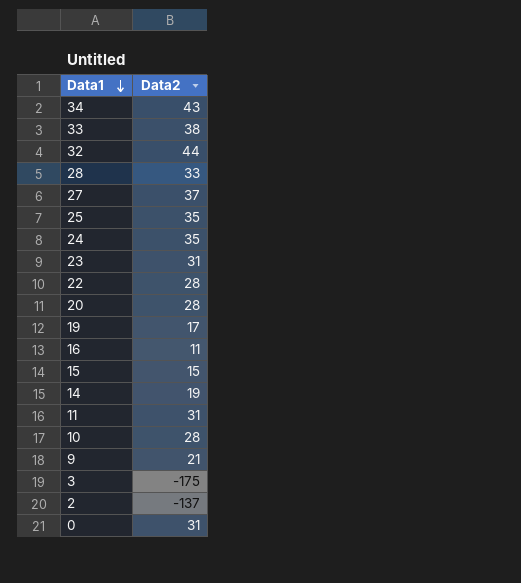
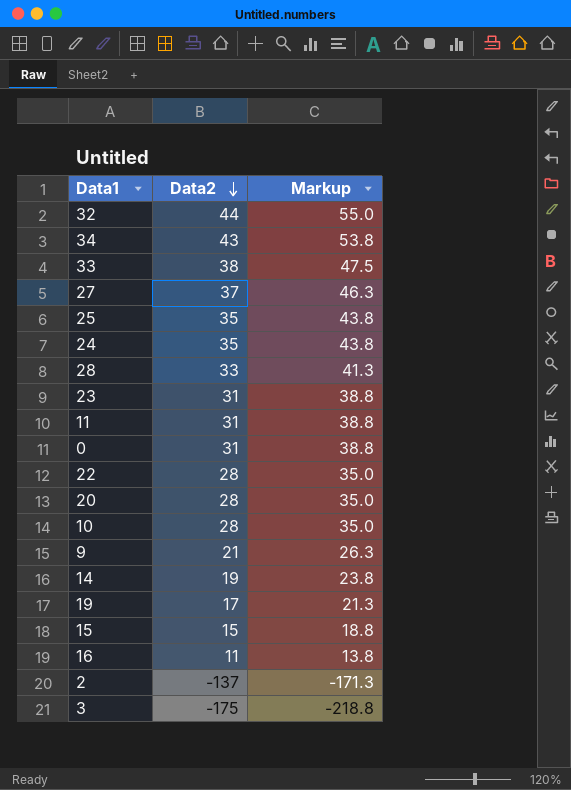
row order: Data1 descending -> Data2 descending
column Markup | formula: none -> [Data2] * 1.25

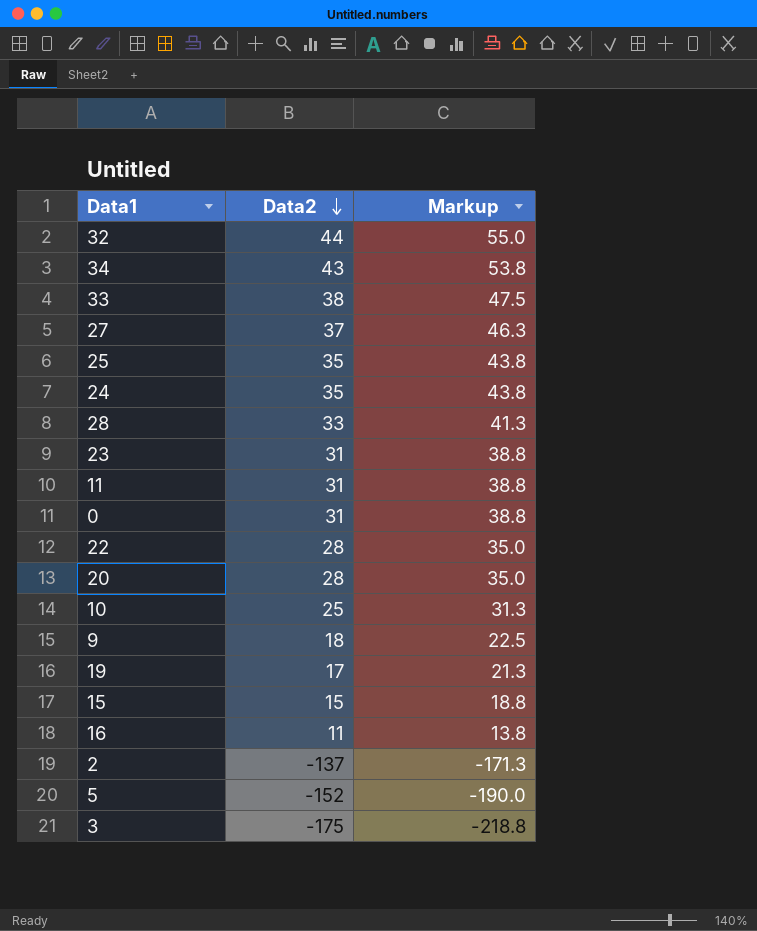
row 14: 19 | 23.8 -> none
10 | Data2: 28 -> 25
10 | Markup: 35.0 -> 31.3
9 | Data2: 21 -> 18
9 | Markup: 26.3 -> 22.5
row 5: none -> -152 | -190.0

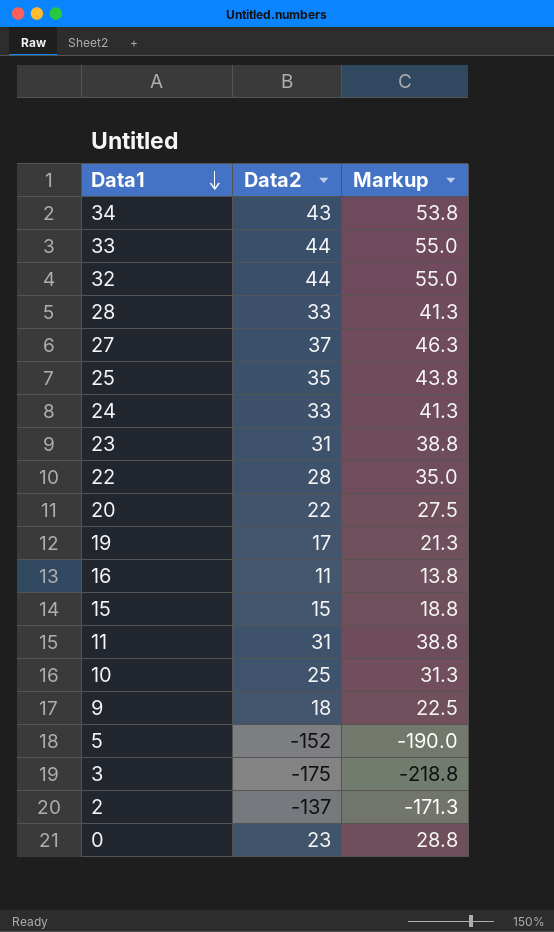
row order: Data2 descending -> Data1 descending
33 | Data2: 38 -> 44
33 | Markup: 47.5 -> 55.0
24 | Data2: 35 -> 33
24 | Markup: 43.8 -> 41.3
20 | Data2: 28 -> 22
20 | Markup: 35.0 -> 27.5
0 | Data2: 31 -> 23
0 | Markup: 38.8 -> 28.8

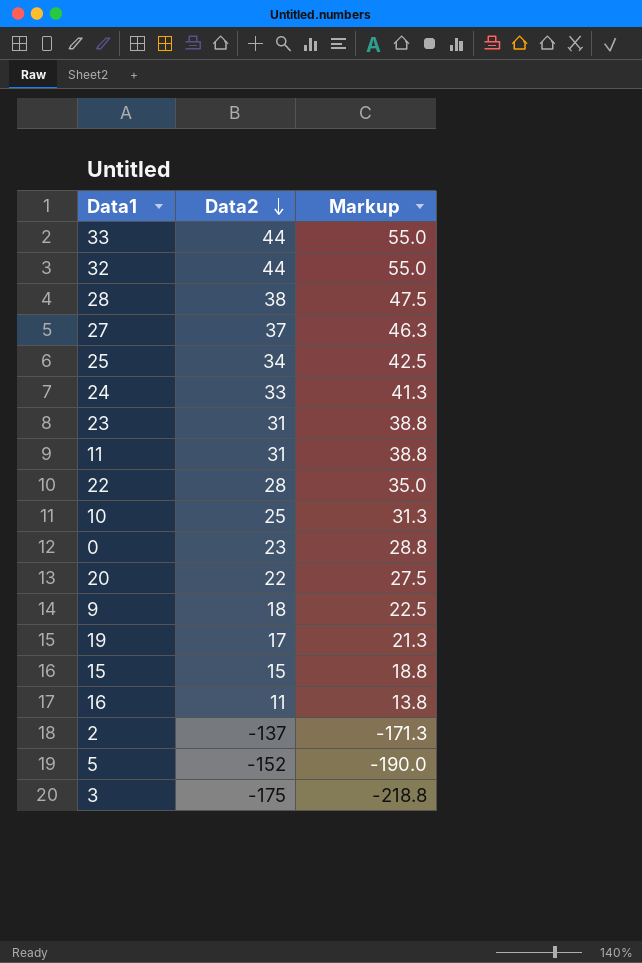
row order: Data1 descending -> Data2 descending
row 34: 43 | 53.8 -> none
28 | Data2: 33 -> 38
28 | Markup: 41.3 -> 47.5
25 | Data2: 35 -> 34
25 | Markup: 43.8 -> 42.5

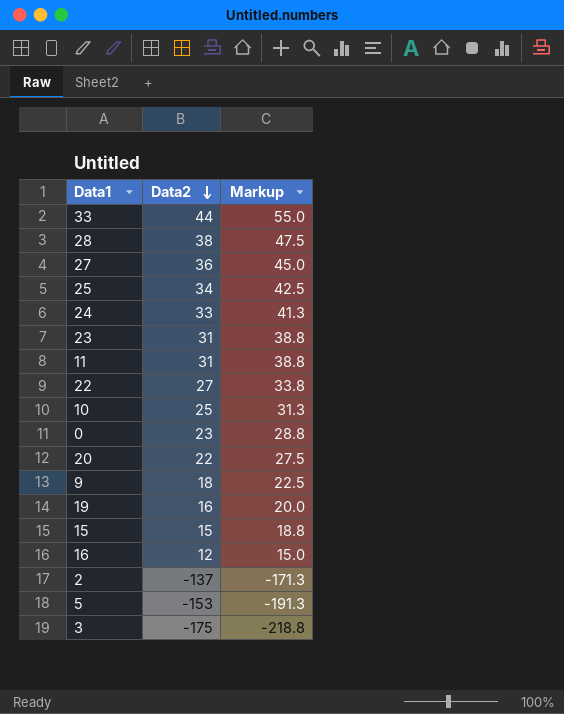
row 32: 44 | 55.0 -> none
27 | Data2: 37 -> 36
27 | Markup: 46.3 -> 45.0
22 | Data2: 28 -> 27
22 | Markup: 35.0 -> 33.8
19 | Data2: 17 -> 16
19 | Markup: 21.3 -> 20.0
16 | Data2: 11 -> 12
16 | Markup: 13.8 -> 15.0
5 | Data2: -152 -> -153
5 | Markup: -190.0 -> -191.3

